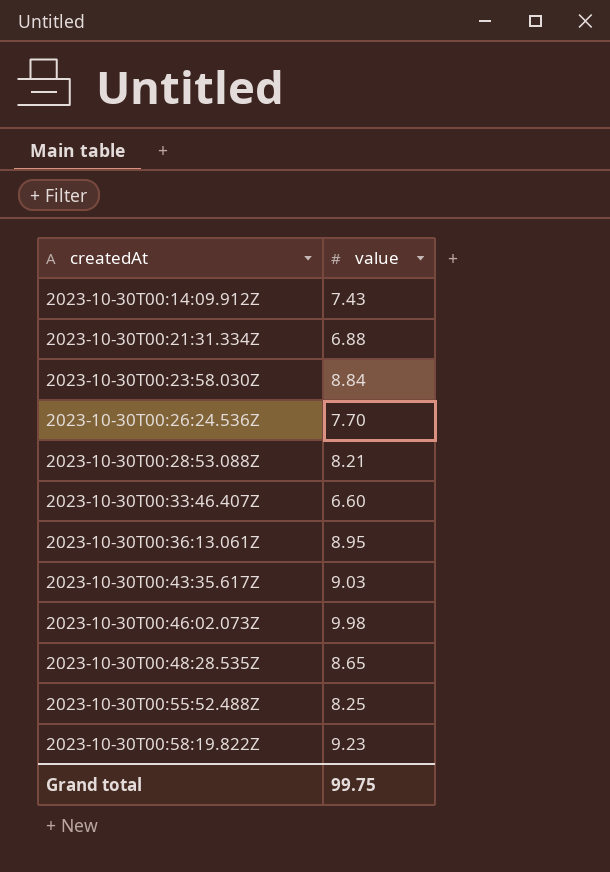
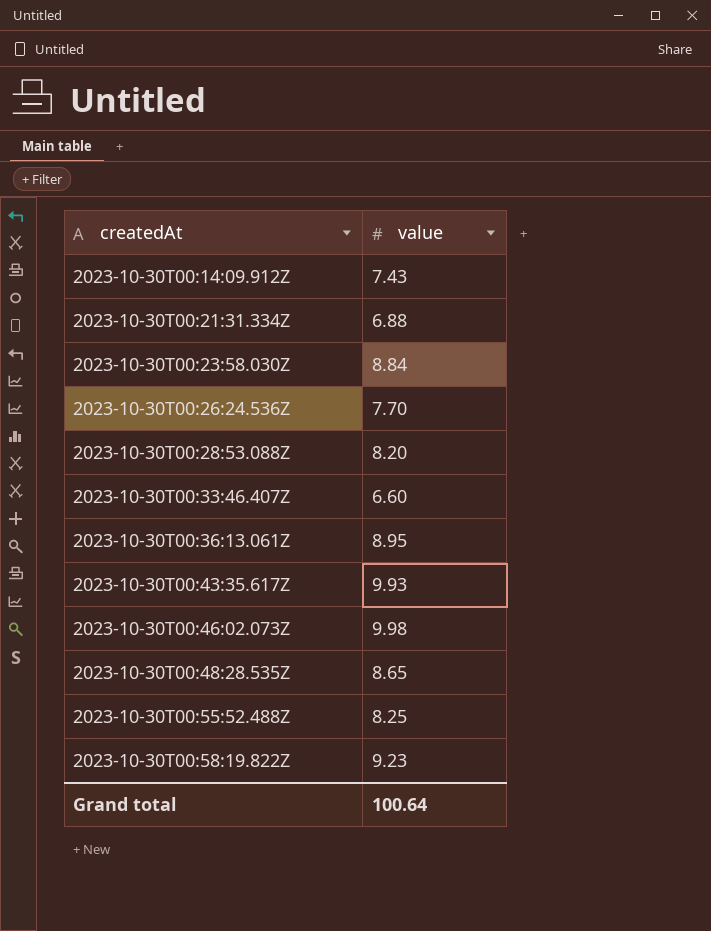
2023-10-30T00:28:53.088Z | value: 8.21 -> 8.20
2023-10-30T00:43:35.617Z | value: 9.03 -> 9.93
Grand total | value: 99.75 -> 100.64

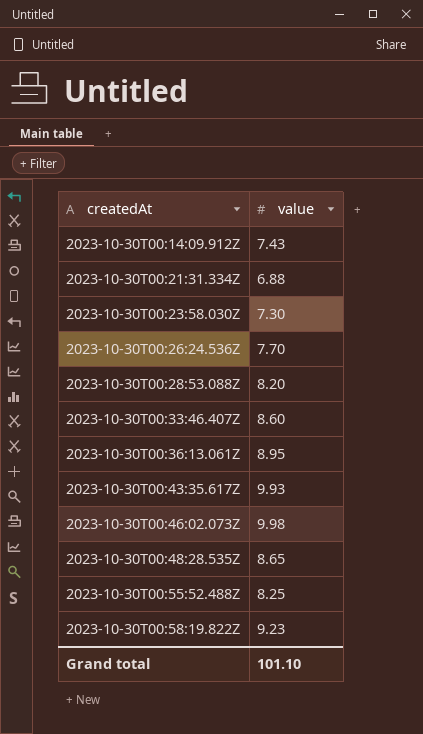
2023-10-30T00:23:58.030Z | value: 8.84 -> 7.30
2023-10-30T00:33:46.407Z | value: 6.60 -> 8.60
Grand total | value: 100.64 -> 101.10

